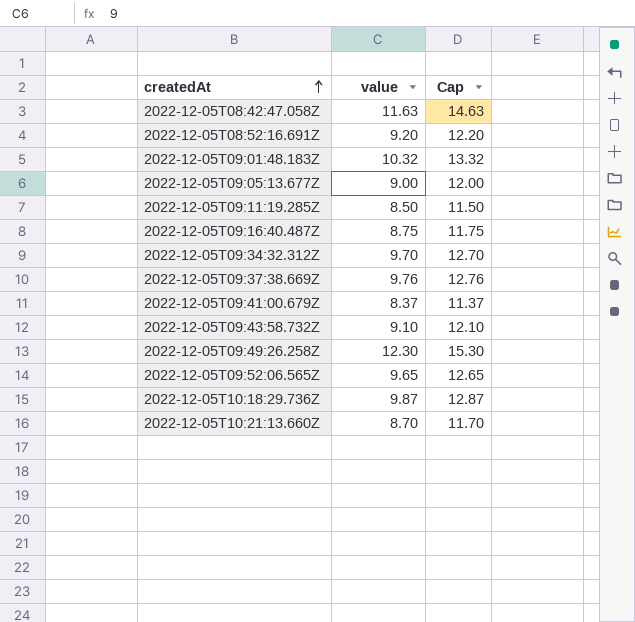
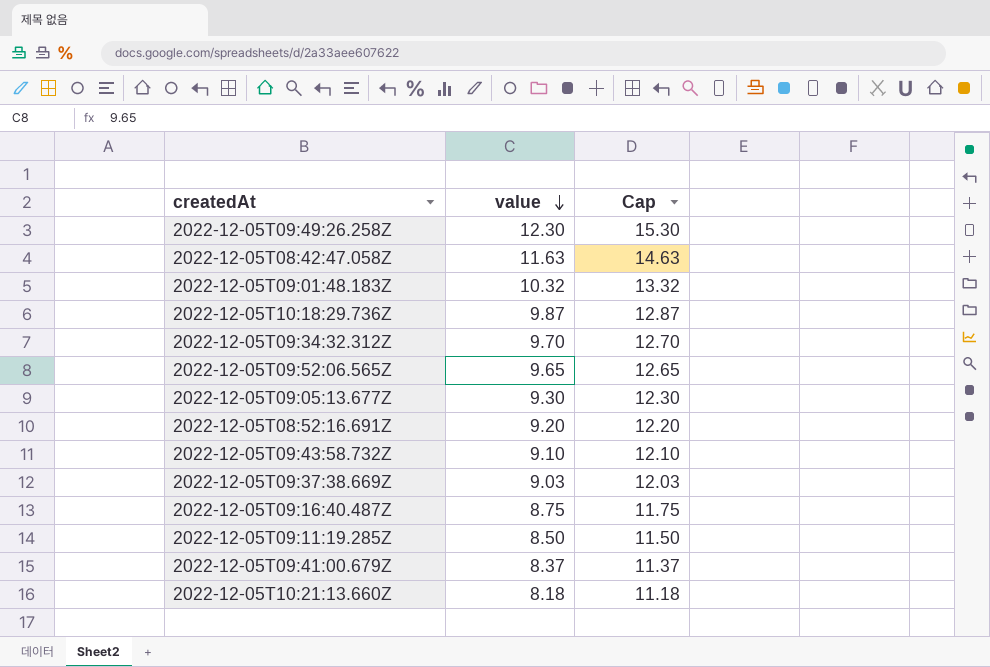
row order: createdAt ascending -> value descending
2022-12-05T09:05:13.677Z | value: 9.00 -> 9.30
2022-12-05T09:05:13.677Z | Cap: 12.00 -> 12.30
2022-12-05T09:37:38.669Z | value: 9.76 -> 9.03
2022-12-05T09:37:38.669Z | Cap: 12.76 -> 12.03
2022-12-05T10:21:13.660Z | value: 8.70 -> 8.18
2022-12-05T10:21:13.660Z | Cap: 11.70 -> 11.18

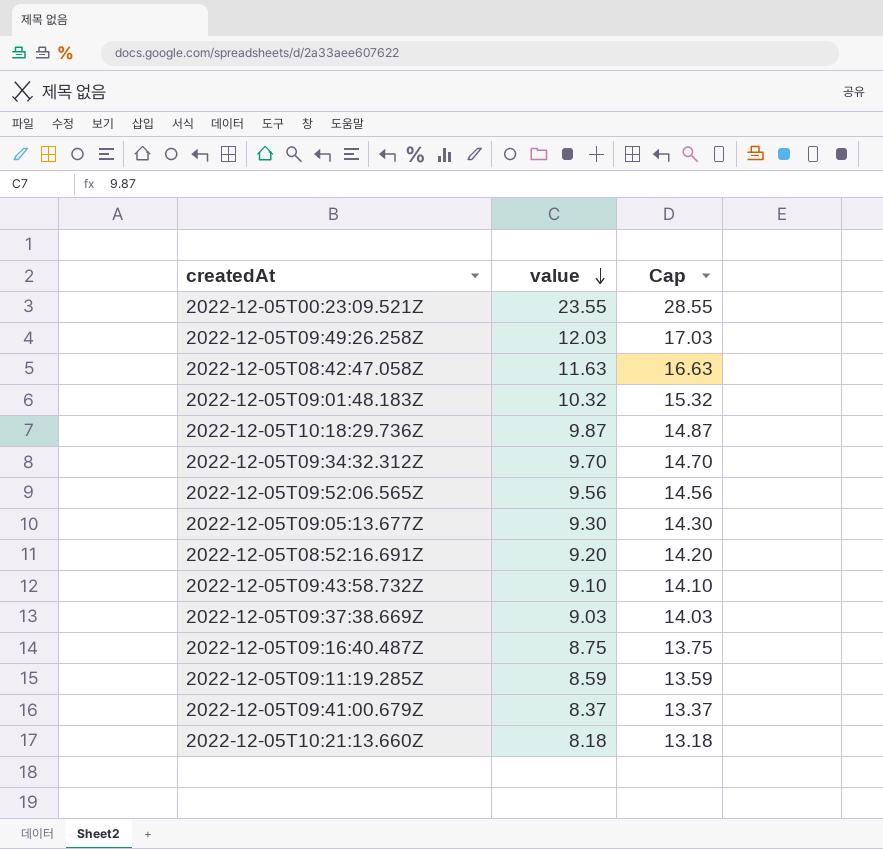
column Cap | formula: [value] + 3 -> [value] + 5
row 2022-12-05T00:23:09.521Z: none -> 23.55 | 28.55
2022-12-05T09:49:26.258Z | value: 12.30 -> 12.03
2022-12-05T09:52:06.565Z | value: 9.65 -> 9.56
2022-12-05T09:11:19.285Z | value: 8.50 -> 8.59

